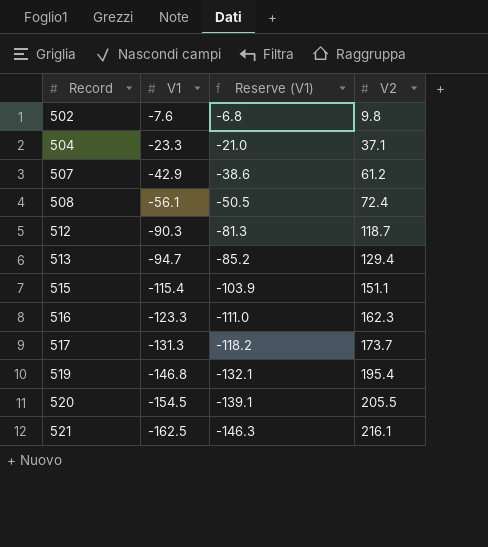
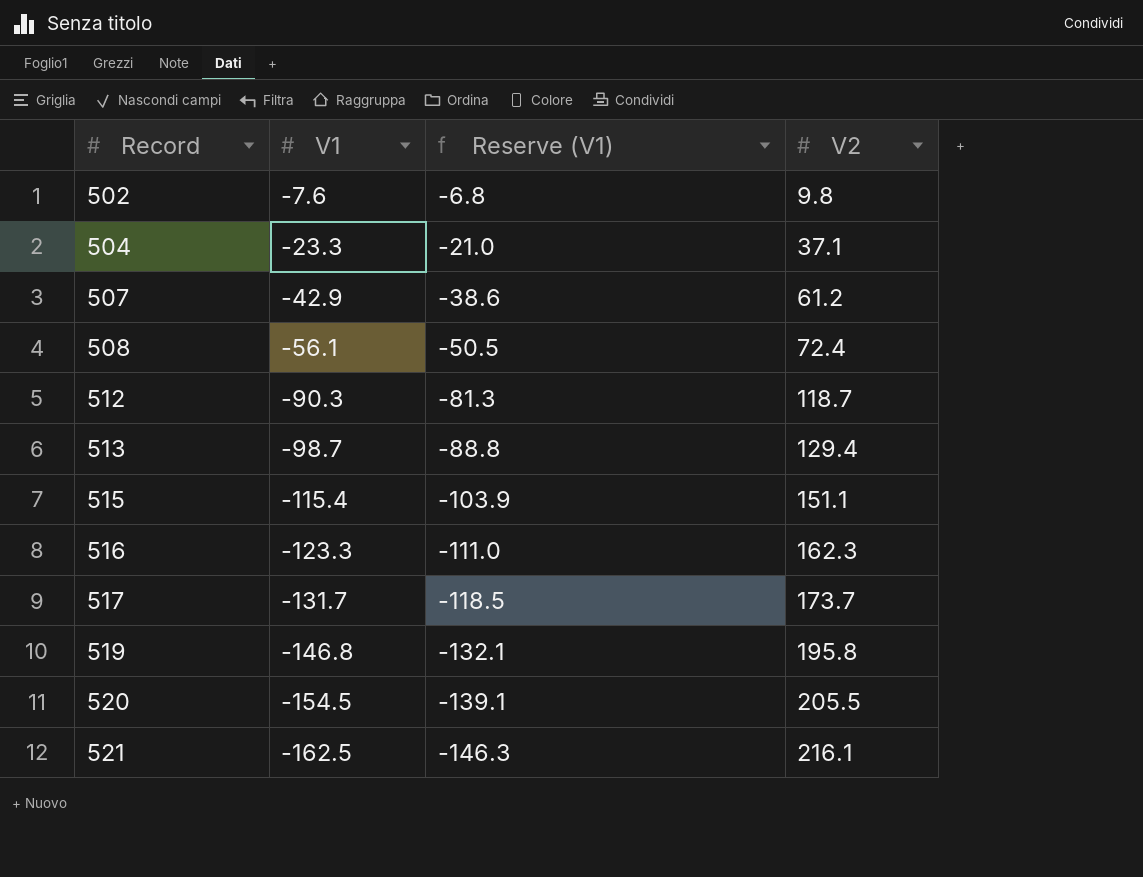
513 | V1: -94.7 -> -98.7
513 | Reserve (V1): -85.2 -> -88.8
517 | V1: -131.3 -> -131.7
517 | Reserve (V1): -118.2 -> -118.5
519 | V2: 195.4 -> 195.8

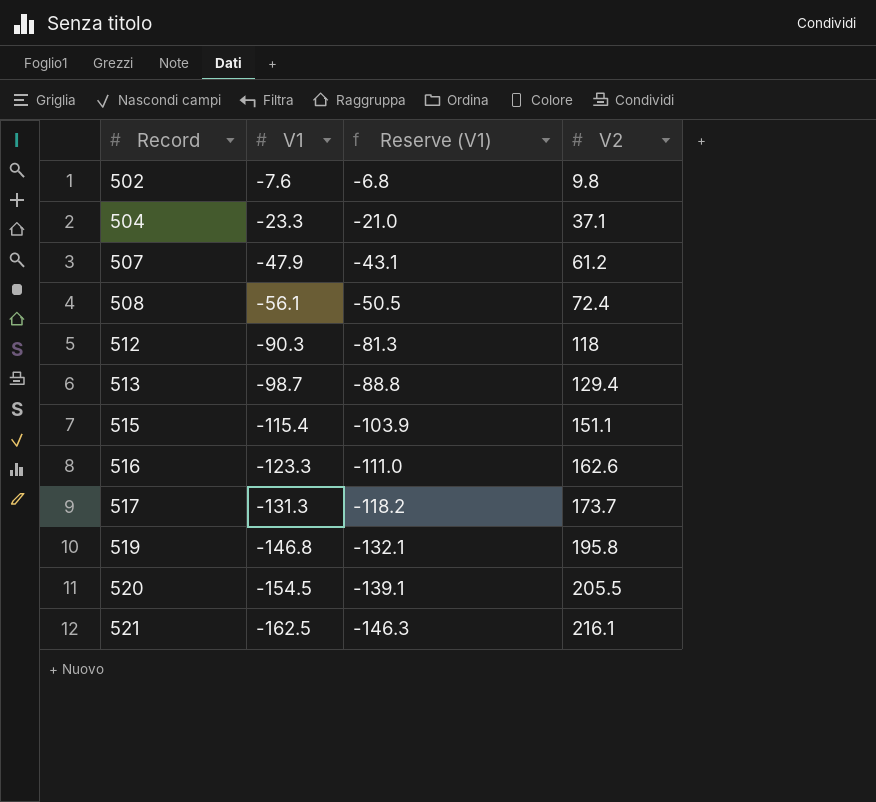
507 | V1: -42.9 -> -47.9
507 | Reserve (V1): -38.6 -> -43.1
512 | V2: 118.7 -> 118
516 | V2: 162.3 -> 162.6
517 | V1: -131.7 -> -131.3
517 | Reserve (V1): -118.5 -> -118.2

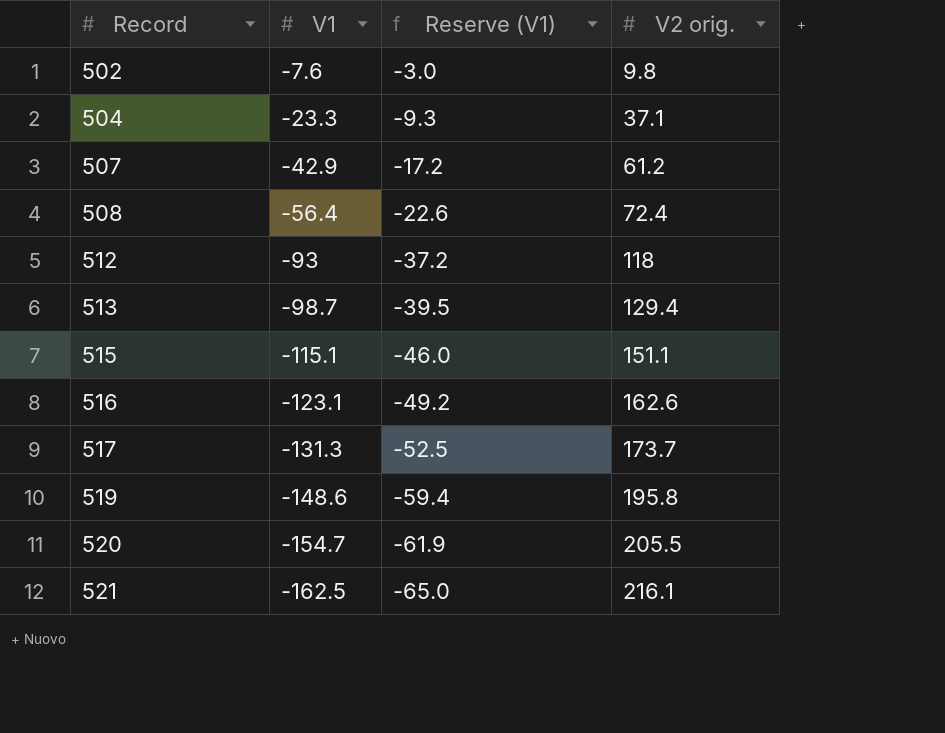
column Reserve (V1) | formula: [V1] * 0.9 -> [V1] * 0.4
column name: V2 -> V2 orig.
507 | V1: -47.9 -> -42.9
508 | V1: -56.1 -> -56.4
512 | V1: -90.3 -> -93
515 | V1: -115.4 -> -115.1
516 | V1: -123.3 -> -123.1
519 | V1: -146.8 -> -148.6
520 | V1: -154.5 -> -154.7

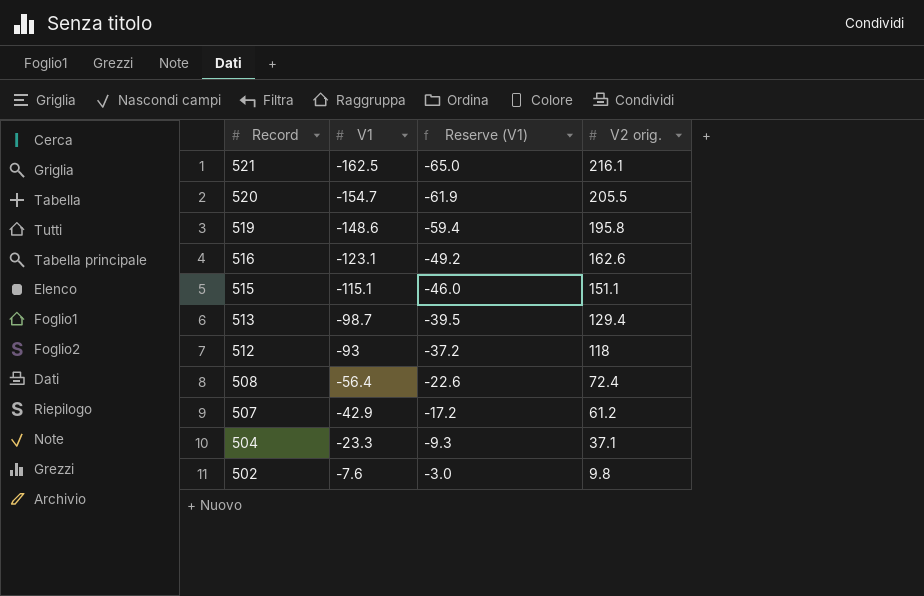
row order: Record ascending -> Record descending
row 517: -131.3 | -52.5 | 173.7 -> none

